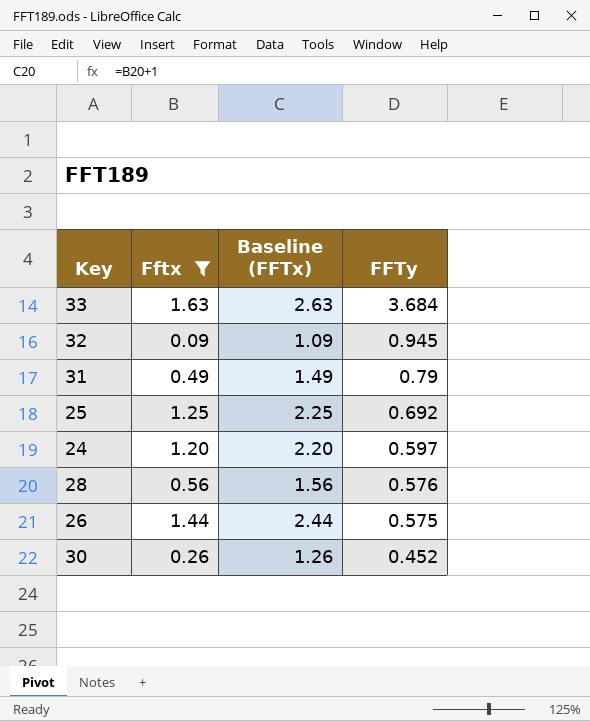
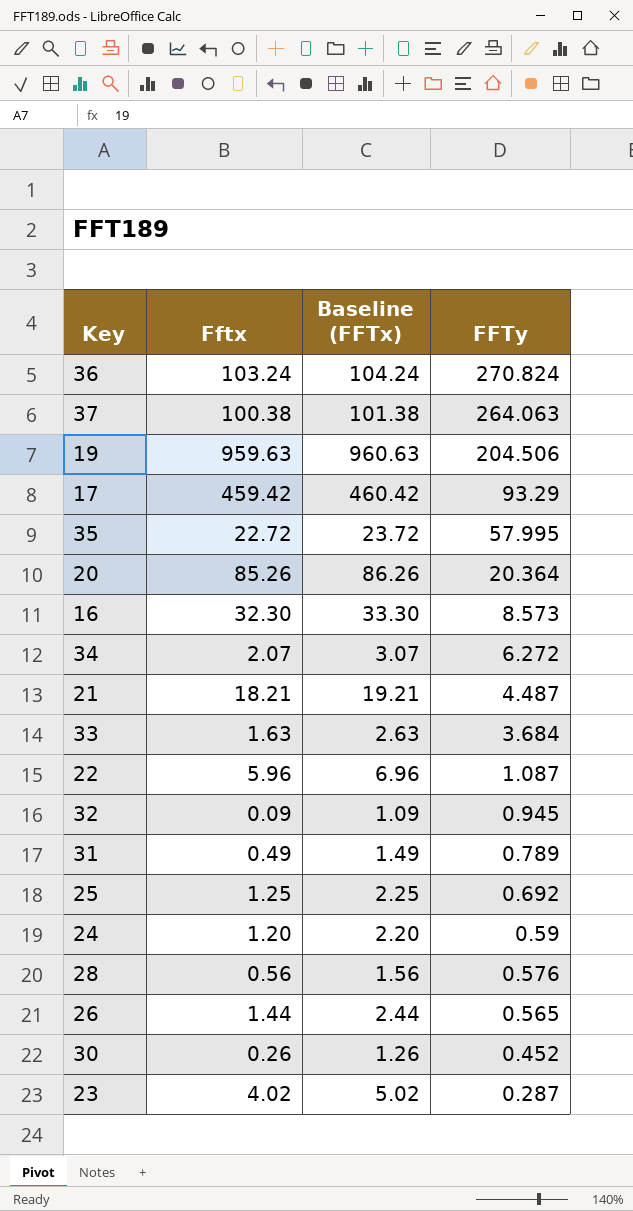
filter: Fftx <= 1.63 -> none
31 | FFTy: 0.79 -> 0.789
24 | FFTy: 0.597 -> 0.59
26 | FFTy: 0.575 -> 0.565

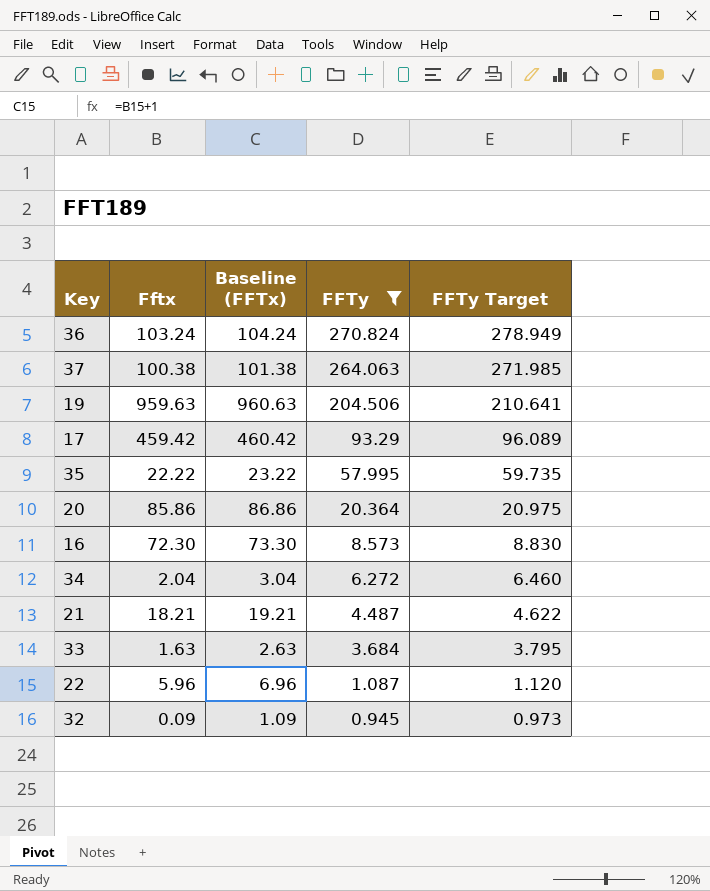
filter: none -> FFTy >= 0.945
column FFTy Target | formula: none -> [FFTy] * 1.03
35 | Fftx: 22.72 -> 22.22
35 | Baseline (FFTx): 23.72 -> 23.22
20 | Fftx: 85.26 -> 85.86
20 | Baseline (FFTx): 86.26 -> 86.86
16 | Fftx: 32.30 -> 72.30
16 | Baseline (FFTx): 33.30 -> 73.30
34 | Fftx: 2.07 -> 2.04
34 | Baseline (FFTx): 3.07 -> 3.04

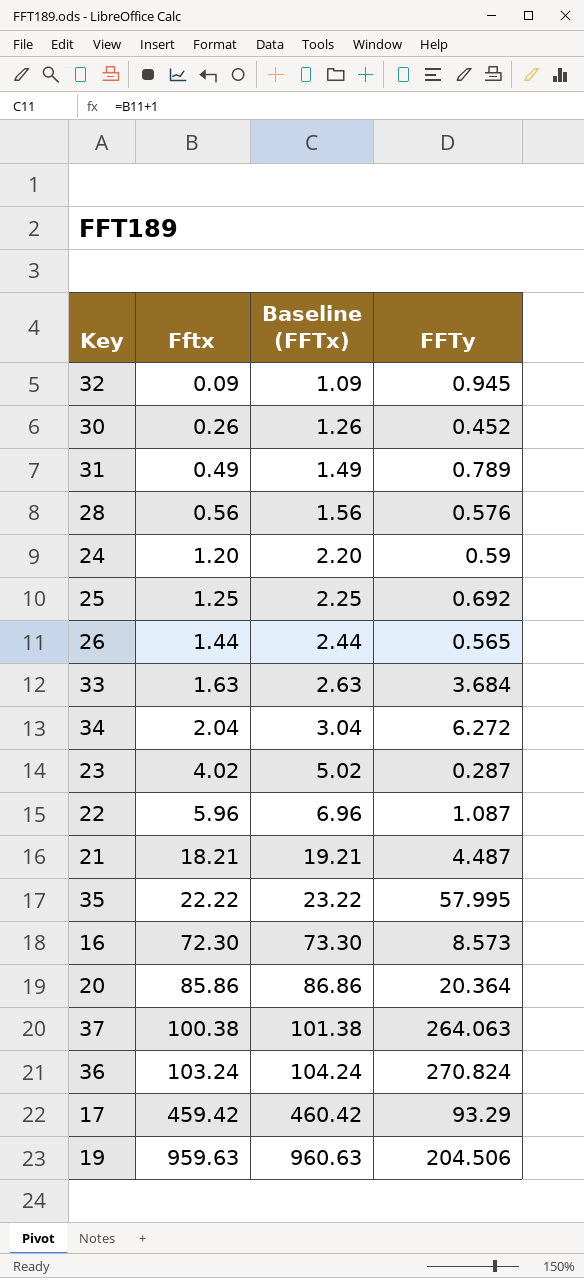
filter: FFTy >= 0.945 -> none
row order: FFTy descending -> Fftx ascending
column FFTy Target | formula: [FFTy] * 1.03 -> none

